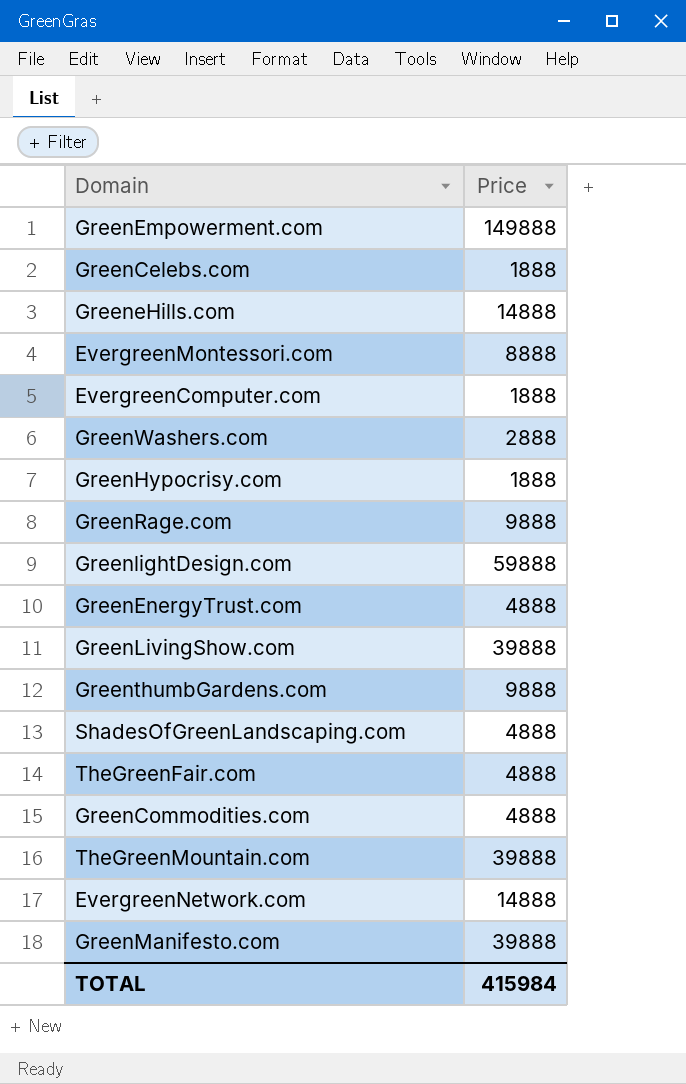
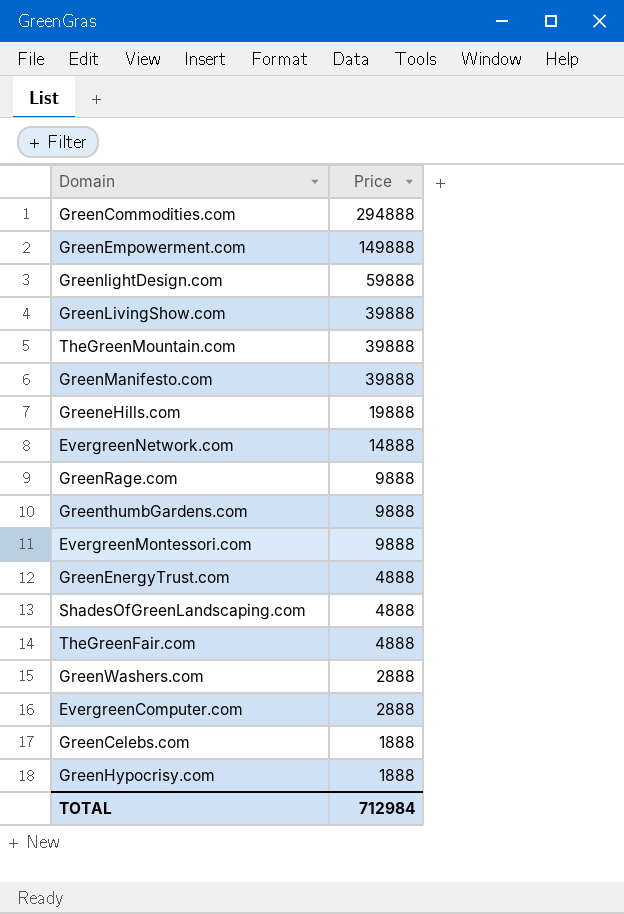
row order: none -> Price descending
GreenCommodities.com | Price: 4888 -> 294888
GreeneHills.com | Price: 14888 -> 19888
EvergreenMontessori.com | Price: 8888 -> 9888
EvergreenComputer.com | Price: 1888 -> 2888
TOTAL | Price: 415984 -> 712984

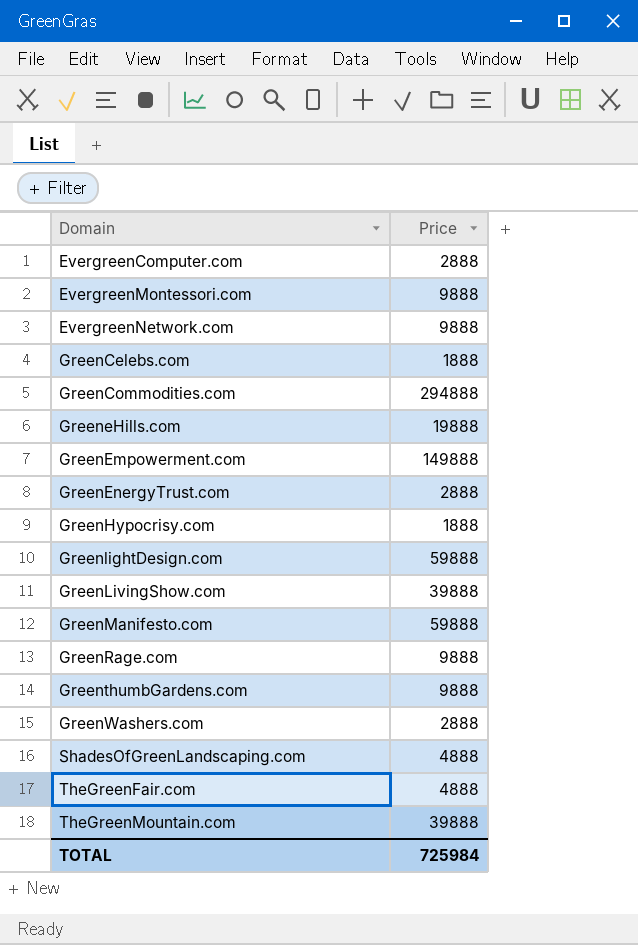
row order: Price descending -> Domain ascending
EvergreenNetwork.com | Price: 14888 -> 9888
GreenEnergyTrust.com | Price: 4888 -> 2888
GreenManifesto.com | Price: 39888 -> 59888
TOTAL | Price: 712984 -> 725984

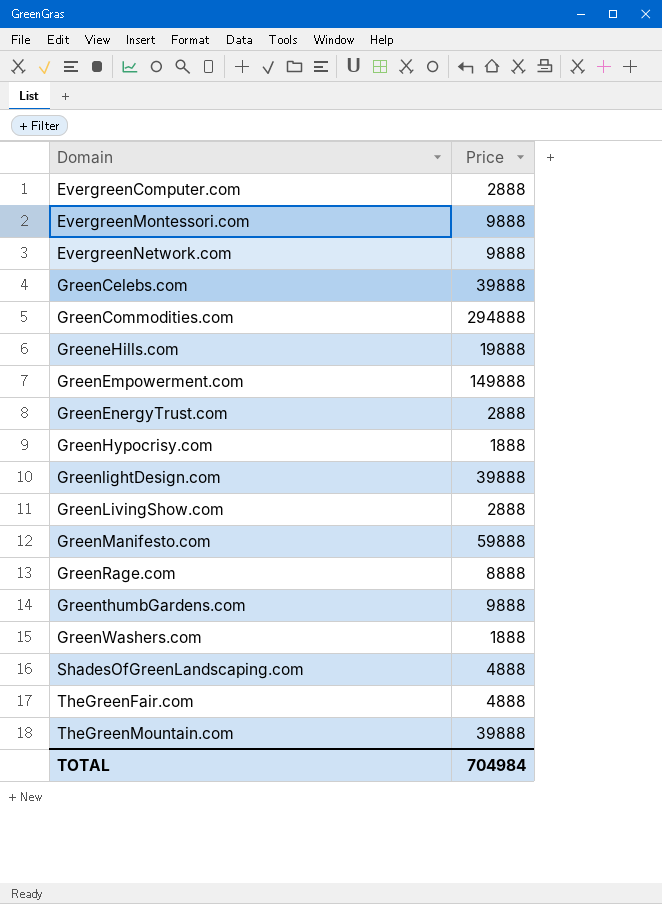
GreenCelebs.com | Price: 1888 -> 39888
GreenlightDesign.com | Price: 59888 -> 39888
GreenLivingShow.com | Price: 39888 -> 2888
GreenRage.com | Price: 9888 -> 8888
GreenWashers.com | Price: 2888 -> 1888
TOTAL | Price: 725984 -> 704984

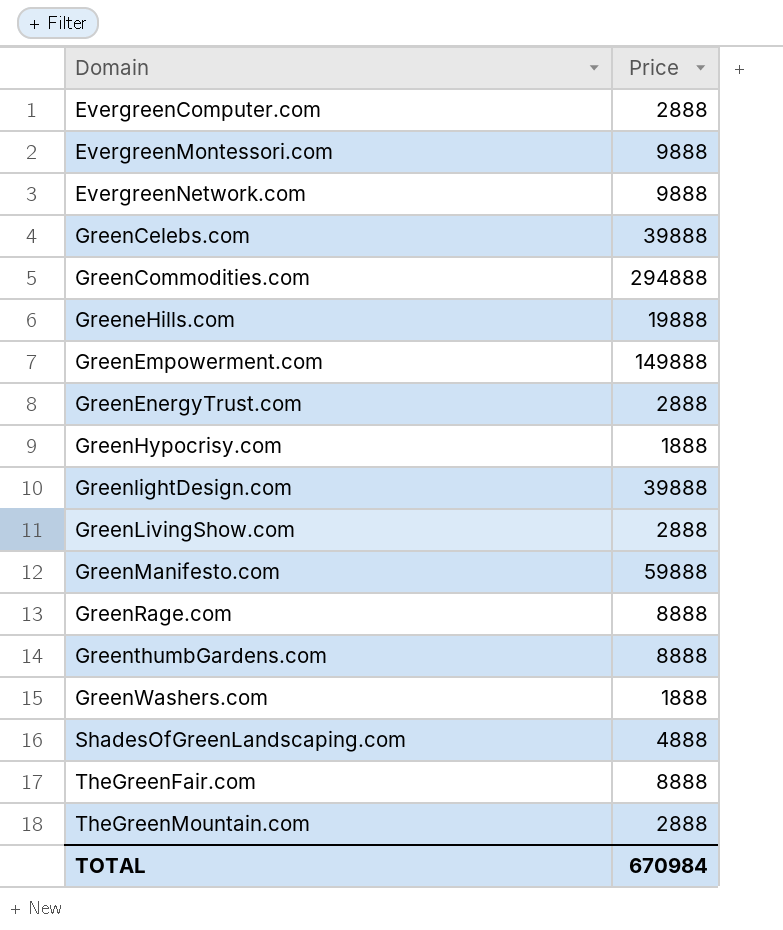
GreenthumbGardens.com | Price: 9888 -> 8888
TheGreenFair.com | Price: 4888 -> 8888
TheGreenMountain.com | Price: 39888 -> 2888
TOTAL | Price: 704984 -> 670984

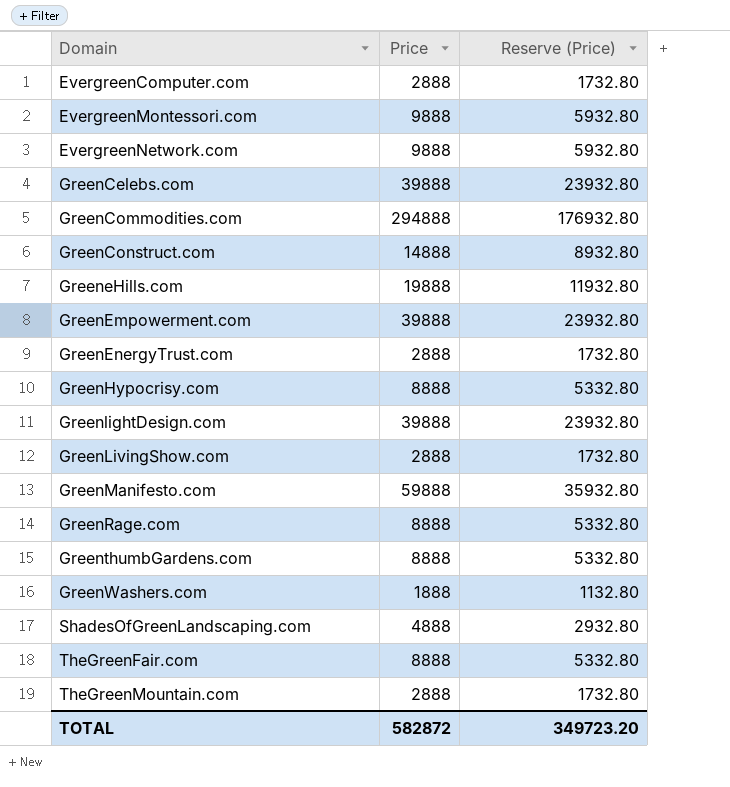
column Reserve (Price) | formula: none -> [Price] * 0.6
row GreenConstruct.com: none -> 14888 | 8932.80
GreenEmpowerment.com | Price: 149888 -> 39888
GreenHypocrisy.com | Price: 1888 -> 8888
TOTAL | Price: 670984 -> 582872

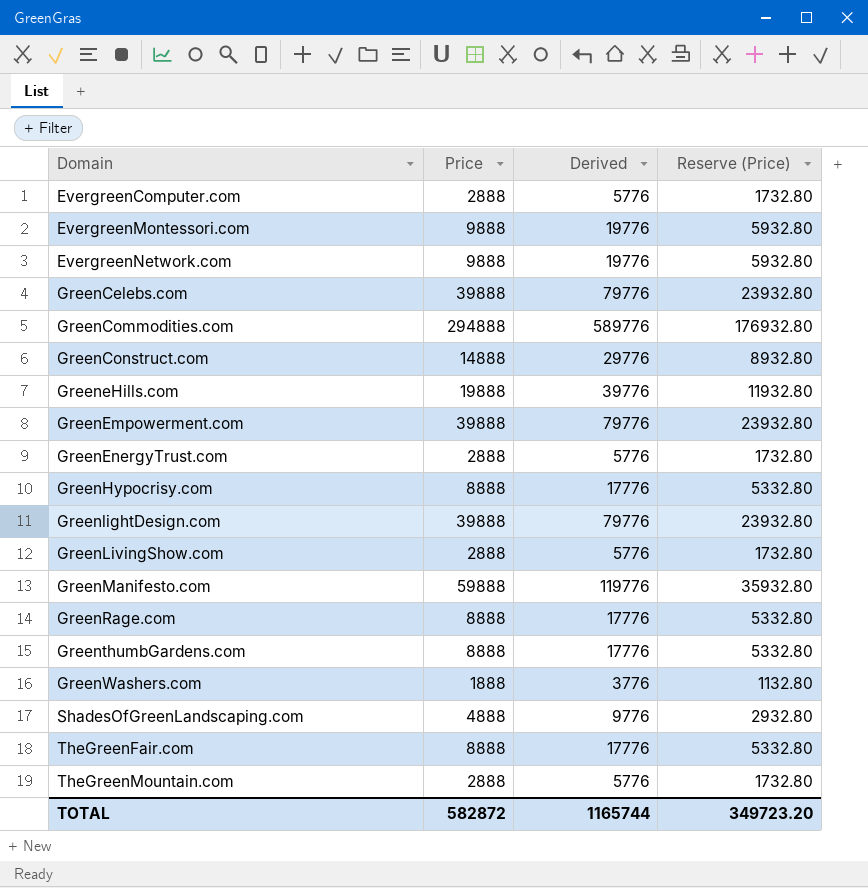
column Derived | formula: none -> [Price] * 2

